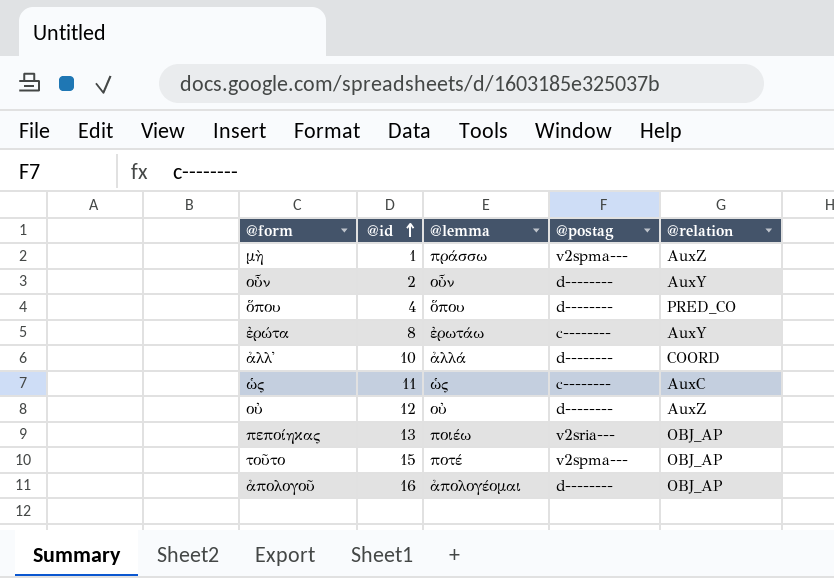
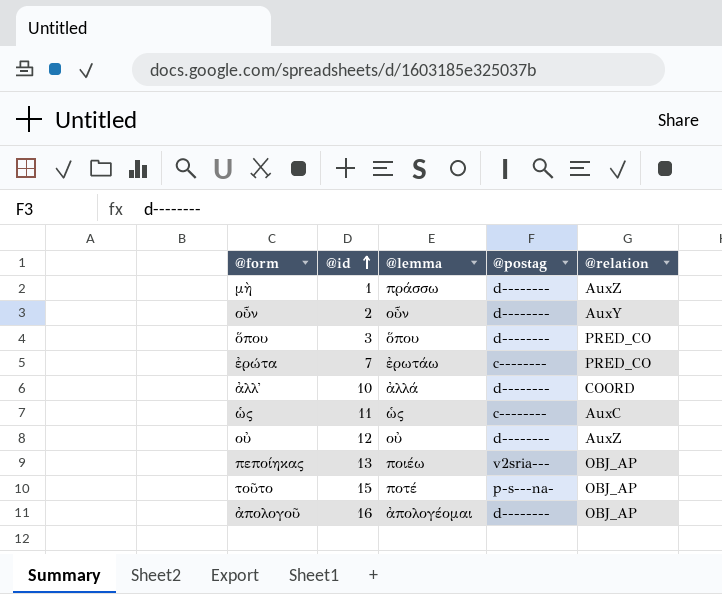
μὴ | @postag: v2spma--- -> d--------
ὅπου | @id: 4 -> 3
ἐρώτα | @id: 8 -> 7
ἐρώτα | @relation: AuxY -> PRED_CO
τοῦτο | @postag: v2spma--- -> p-s---na-

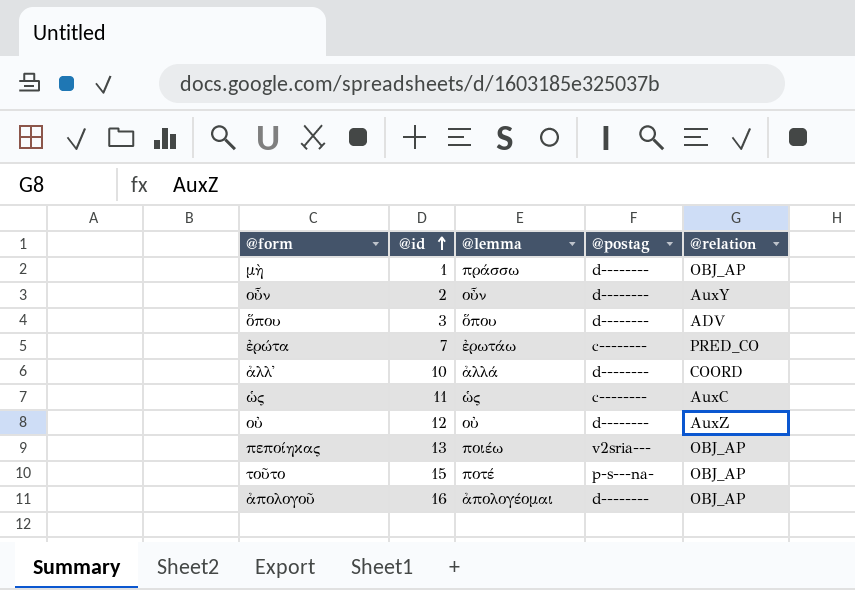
μὴ | @relation: AuxZ -> OBJ_AP
ὅπου | @relation: PRED_CO -> ADV

